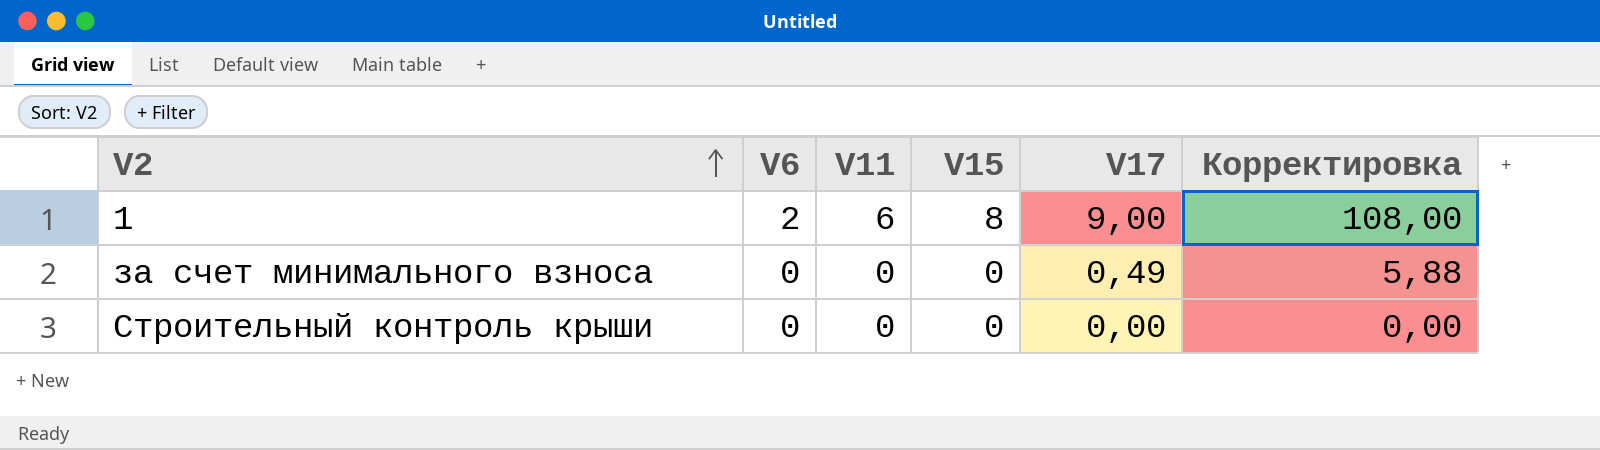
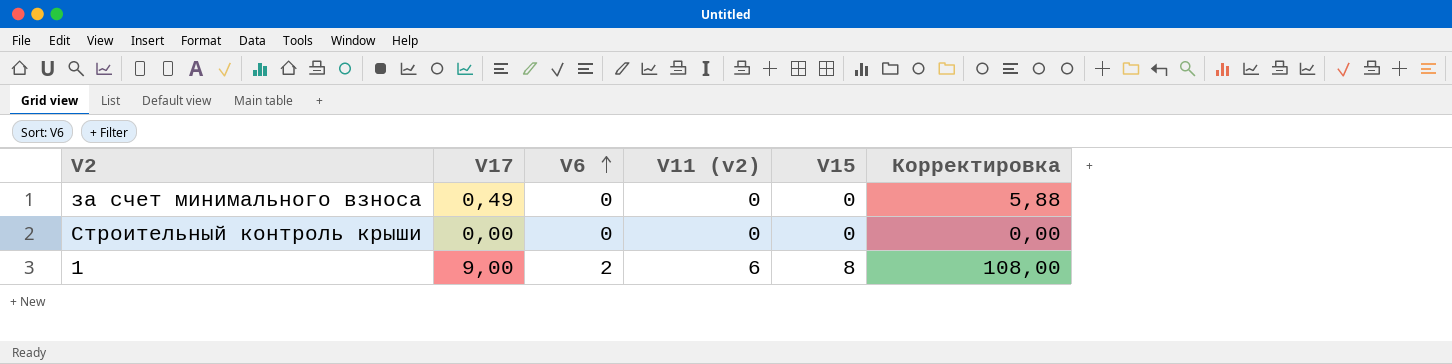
row order: V2 ascending -> V6 ascending
column V17 | position: 5 -> 2
column name: V11 -> V11 (v2)

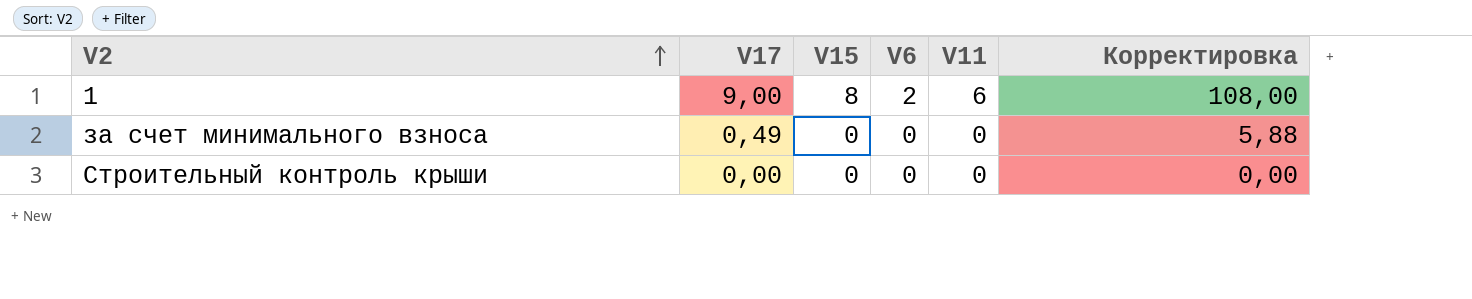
row order: V6 ascending -> V2 ascending
column V15 | position: 5 -> 3
column name: V11 (v2) -> V11

